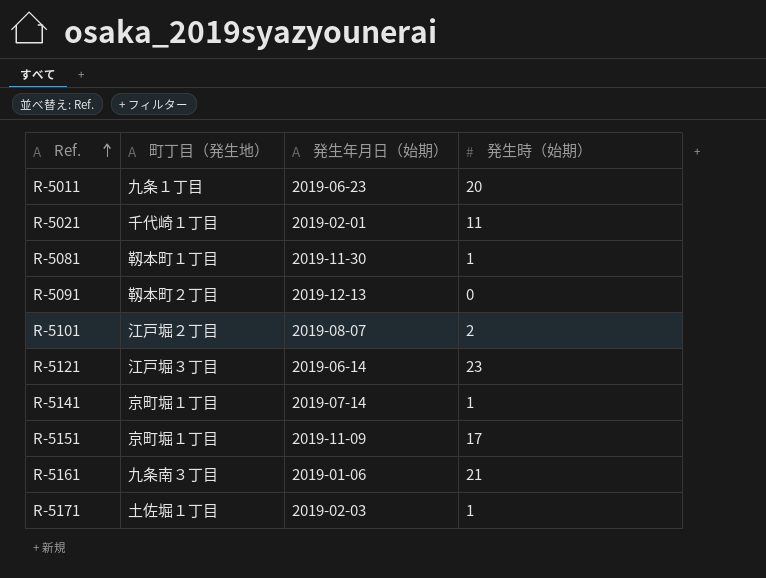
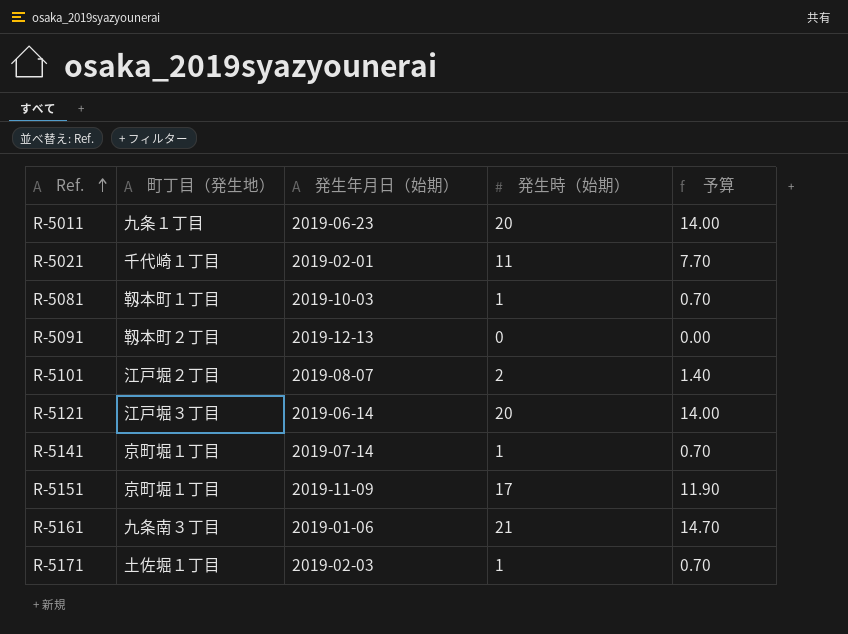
column 予算 | formula: none -> [発生時（始期）] * 0.7
R-5081 | 発生年月日（始期）: 2019-11-30 -> 2019-10-03
R-5121 | 発生時（始期）: 23 -> 20

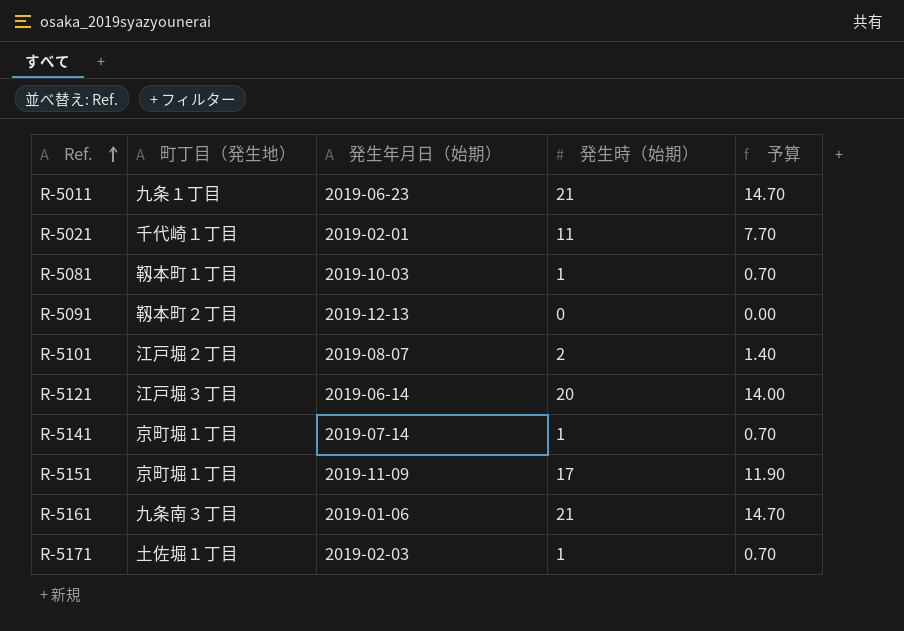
R-5011 | 発生時（始期）: 20 -> 21
R-5011 | 予算: 14.00 -> 14.70

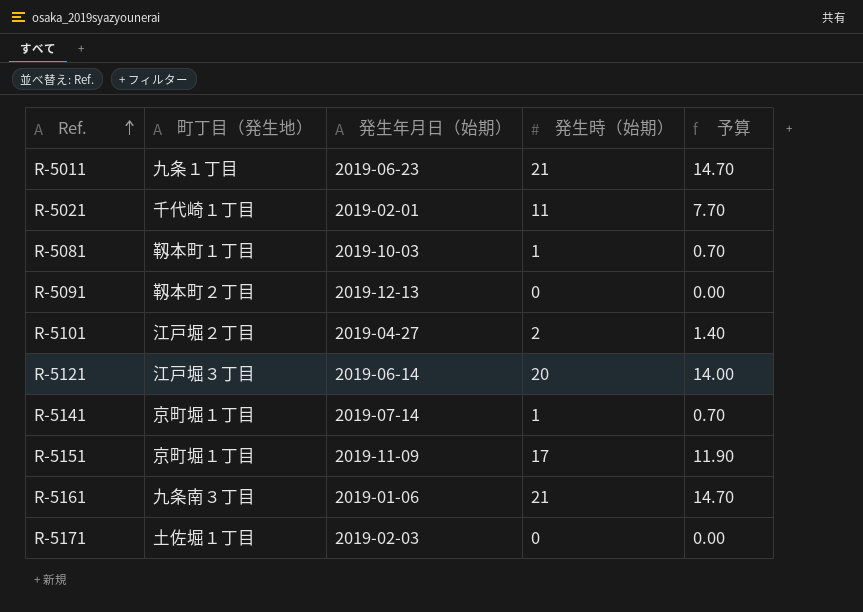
R-5101 | 発生年月日（始期）: 2019-08-07 -> 2019-04-27
R-5171 | 発生時（始期）: 1 -> 0
R-5171 | 予算: 0.70 -> 0.00

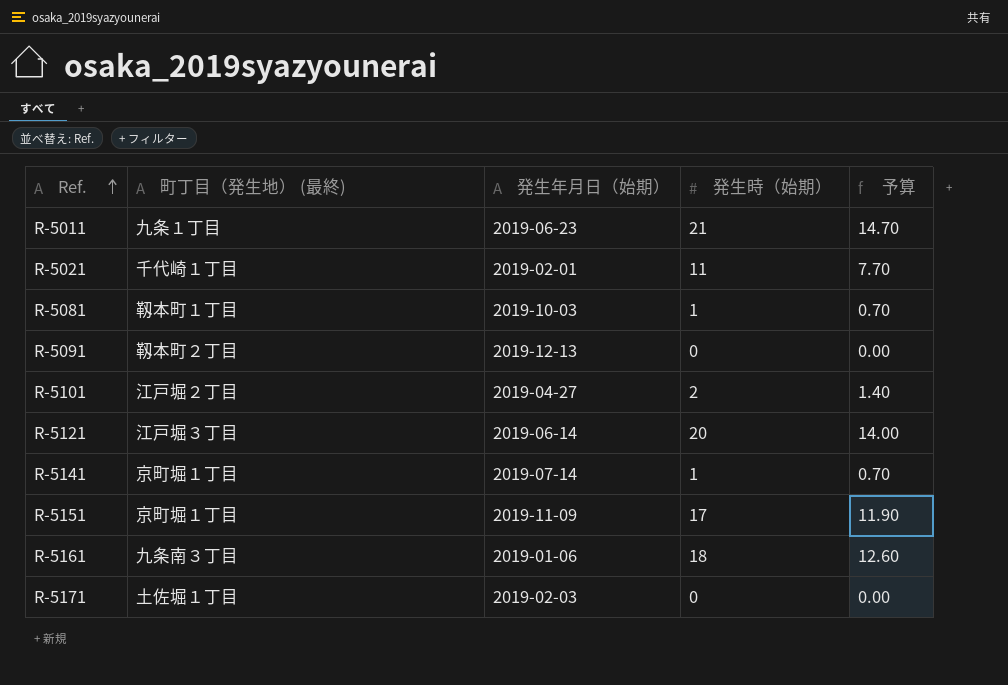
column name: 町丁目（発生地） -> 町丁目（発生地） (最終)
R-5161 | 発生時（始期）: 21 -> 18
R-5161 | 予算: 14.70 -> 12.60

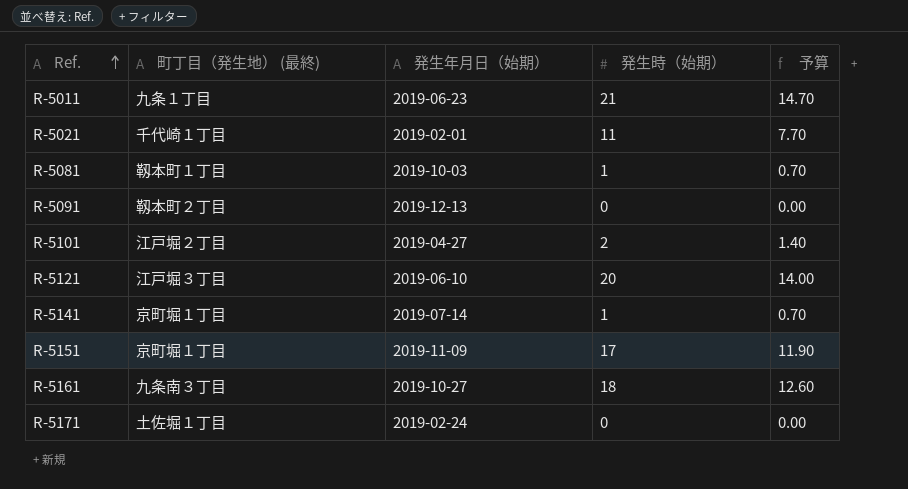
R-5121 | 発生年月日（始期）: 2019-06-14 -> 2019-06-10
R-5161 | 発生年月日（始期）: 2019-01-06 -> 2019-10-27
R-5171 | 発生年月日（始期）: 2019-02-03 -> 2019-02-24

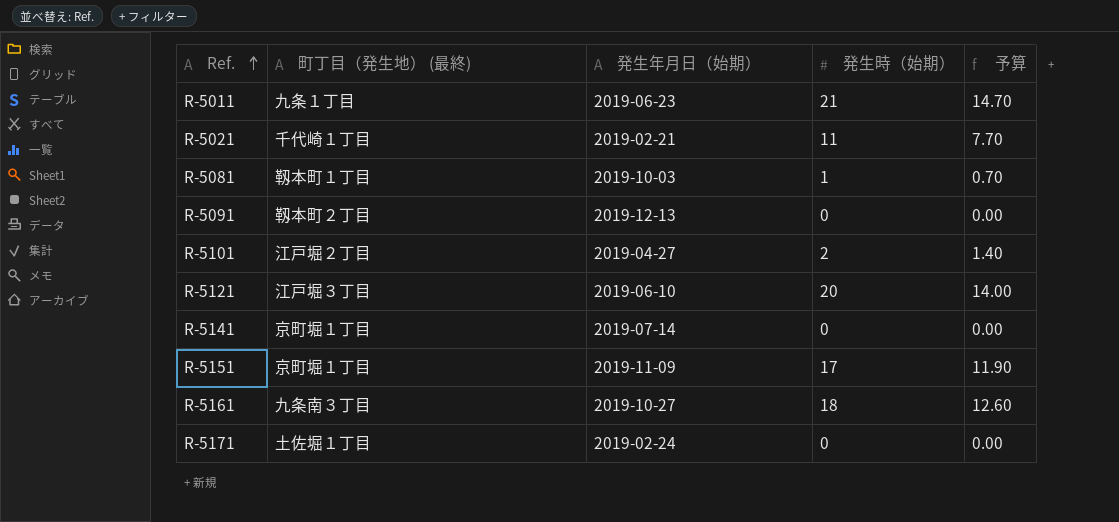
R-5021 | 発生年月日（始期）: 2019-02-01 -> 2019-02-21
R-5141 | 発生時（始期）: 1 -> 0
R-5141 | 予算: 0.70 -> 0.00

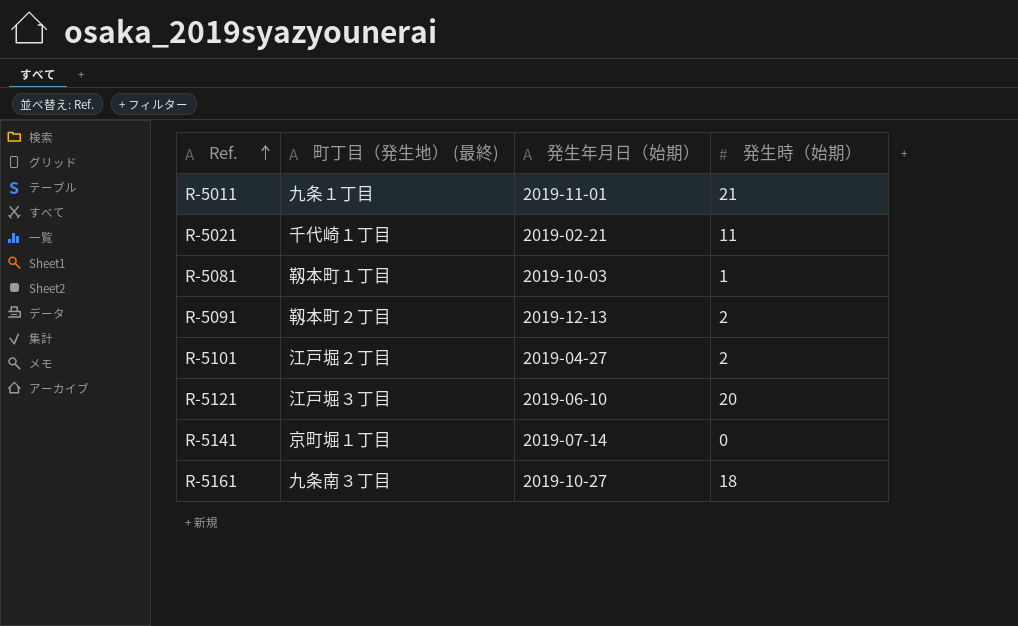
column 予算 | formula: [発生時（始期）] * 0.7 -> none
row R-5151: 京町堀１丁目 | 2019-11-09 | 17 | 11.90 -> none
row R-5171: 土佐堀１丁目 | 2019-02-24 | 0 | 0.00 -> none
R-5011 | 発生年月日（始期）: 2019-06-23 -> 2019-11-01
R-5091 | 発生時（始期）: 0 -> 2

